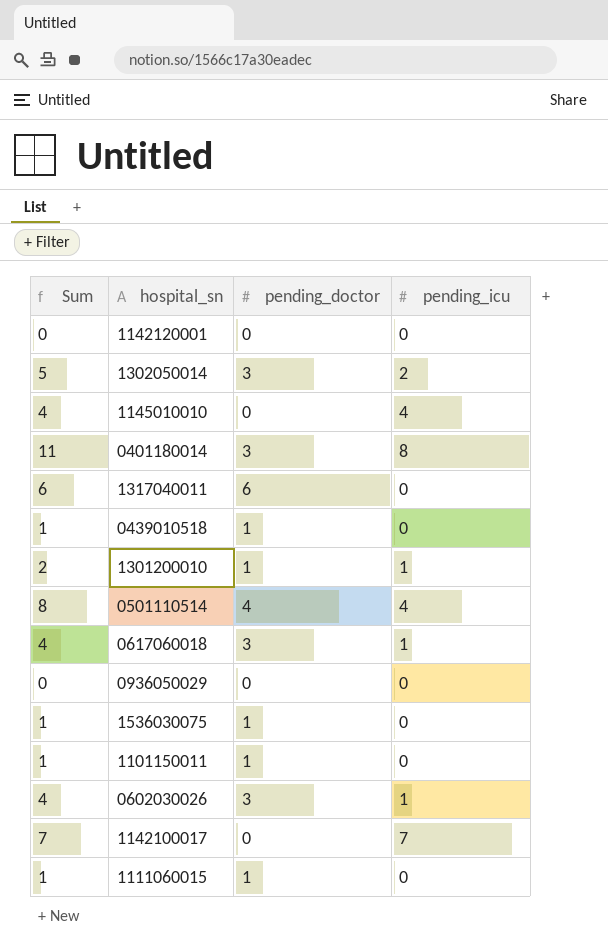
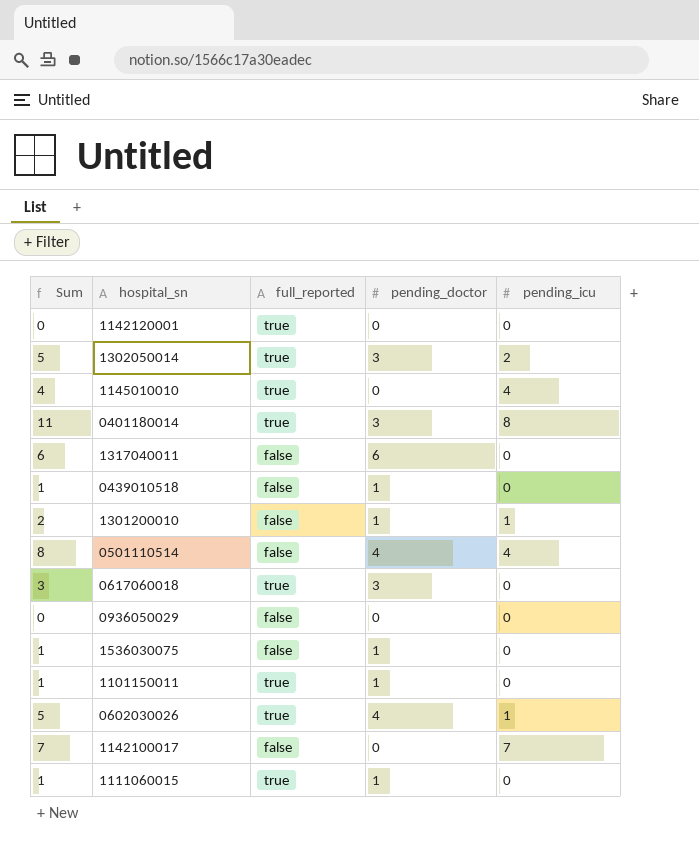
column full_reported | position: none -> 3
0617060018 | Sum: 4 -> 3
0617060018 | pending_icu: 1 -> 0
0602030026 | Sum: 4 -> 5
0602030026 | pending_doctor: 3 -> 4

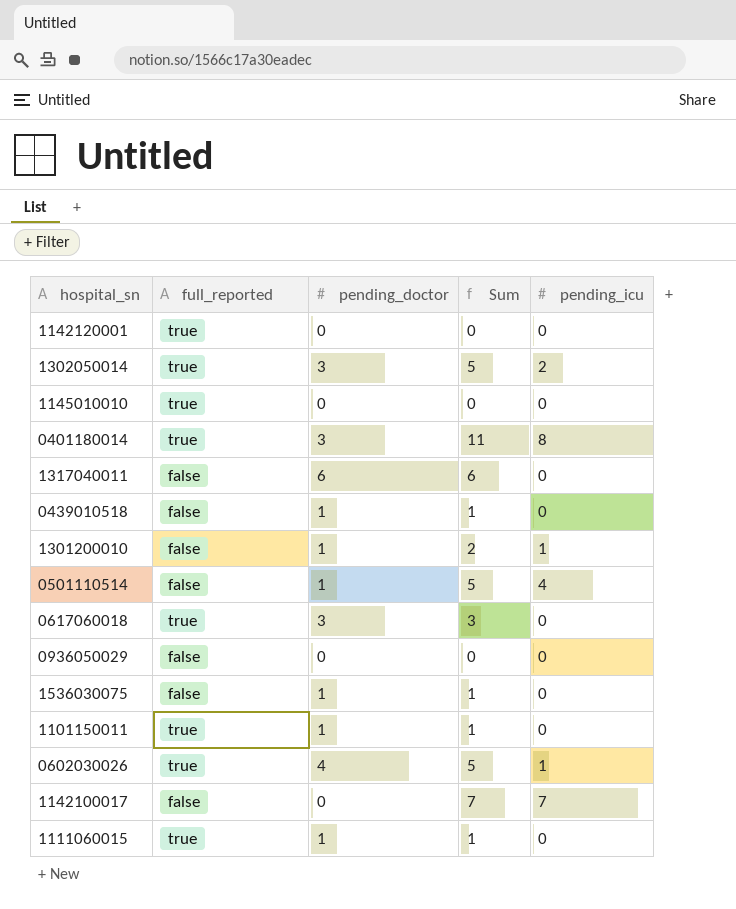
column Sum | position: 1 -> 4
1145010010 | Sum: 4 -> 0
1145010010 | pending_icu: 4 -> 0
0501110514 | pending_doctor: 4 -> 1
0501110514 | Sum: 8 -> 5

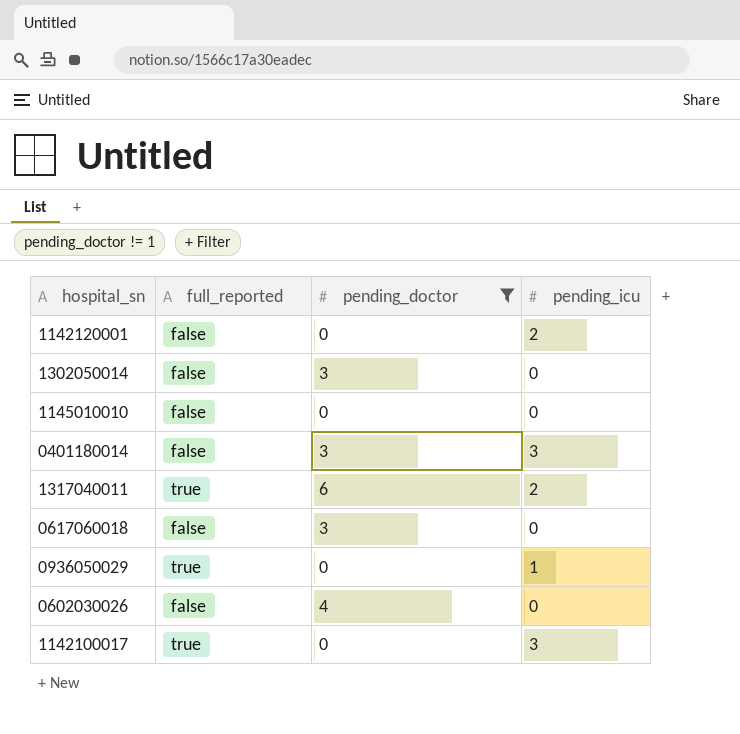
filter: none -> pending_doctor != 1
column Sum | formula: [pending_doctor] + [pending_icu] -> none
1142120001 | full_reported: true -> false
1142120001 | pending_icu: 0 -> 2
1302050014 | full_reported: true -> false
1302050014 | pending_icu: 2 -> 0
1145010010 | full_reported: true -> false
0401180014 | full_reported: true -> false
0401180014 | pending_icu: 8 -> 3
1317040011 | full_reported: false -> true
1317040011 | pending_icu: 0 -> 2
0617060018 | full_reported: true -> false
0936050029 | full_reported: false -> true
0936050029 | pending_icu: 0 -> 1
0602030026 | full_reported: true -> false
0602030026 | pending_icu: 1 -> 0
1142100017 | full_reported: false -> true
1142100017 | pending_icu: 7 -> 3

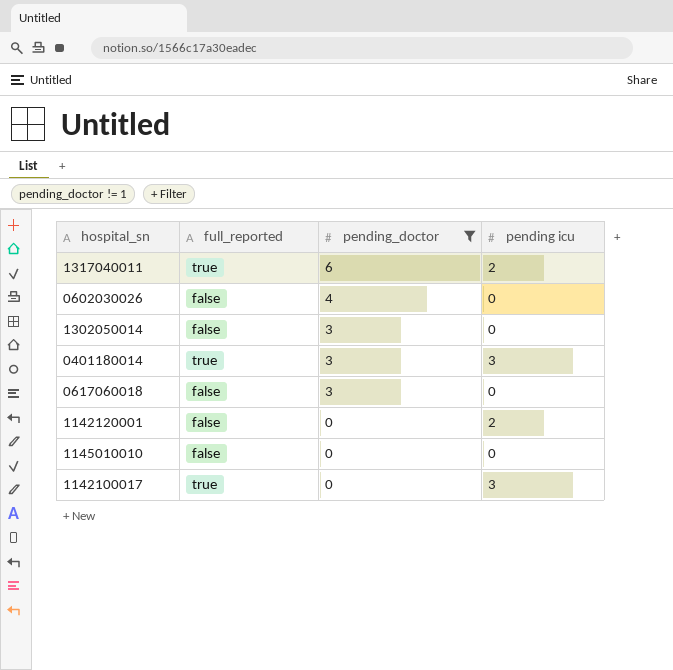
row order: none -> pending_doctor descending
column name: pending_icu -> pending icu
row 0936050029: true | 0 | 1 -> none
0401180014 | full_reported: false -> true

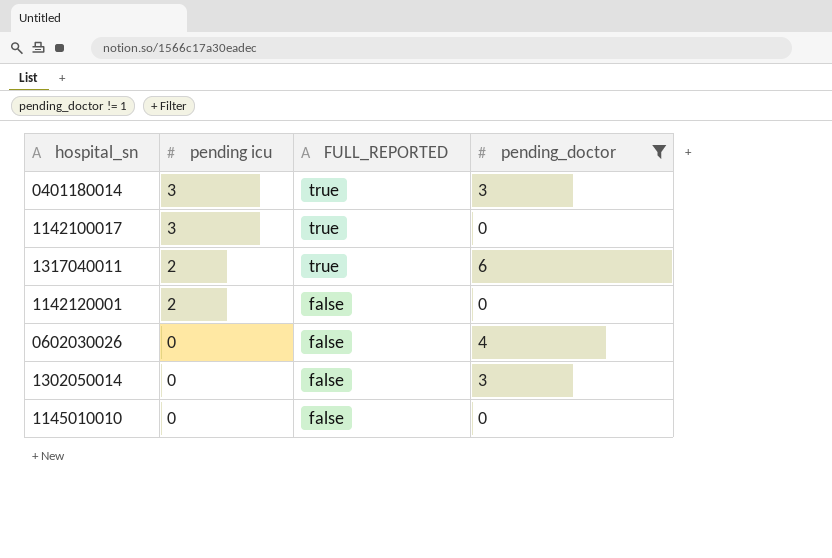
row order: pending_doctor descending -> pending icu descending
column pending icu | position: 4 -> 2
column name: full_reported -> FULL_REPORTED
row 0617060018: false | 3 | 0 -> none

